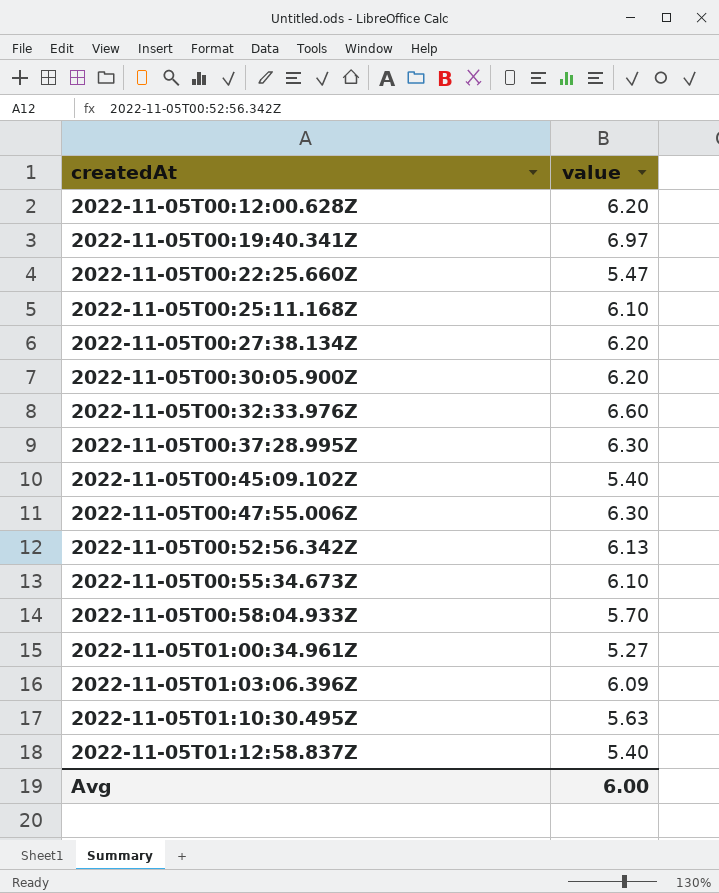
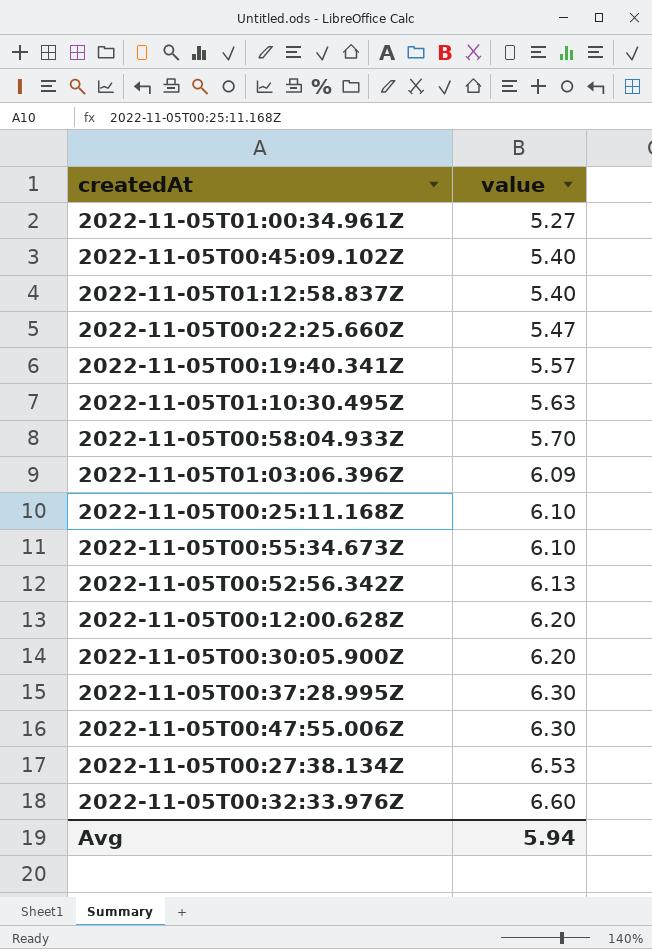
row order: createdAt ascending -> value ascending
2022-11-05T00:19:40.341Z | value: 6.97 -> 5.57
2022-11-05T00:27:38.134Z | value: 6.20 -> 6.53
Avg | value: 6.00 -> 5.94

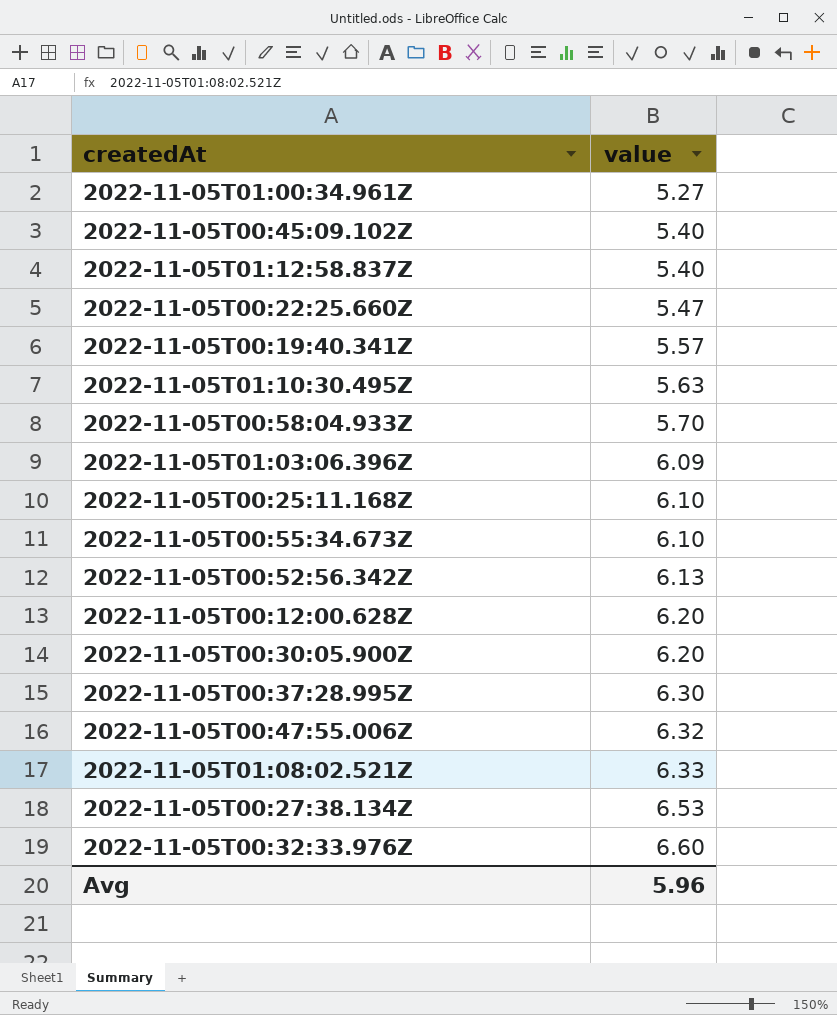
2022-11-05T00:47:55.006Z | value: 6.30 -> 6.32
row 2022-11-05T01:08:02.521Z: none -> 6.33
Avg | value: 5.94 -> 5.96

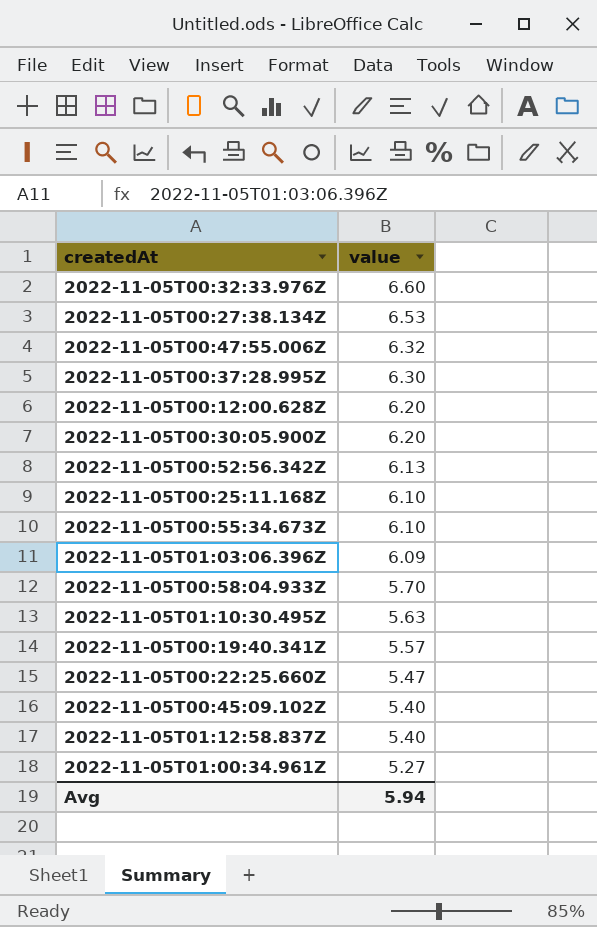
row order: value ascending -> value descending
row 2022-11-05T01:08:02.521Z: 6.33 -> none
Avg | value: 5.96 -> 5.94

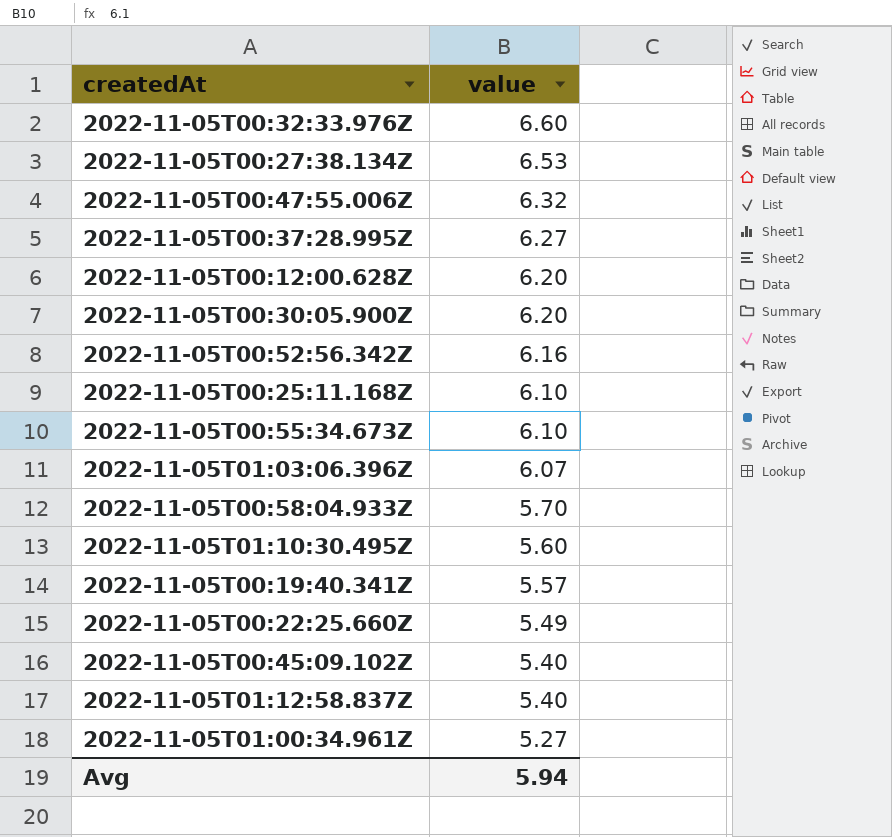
2022-11-05T00:37:28.995Z | value: 6.30 -> 6.27
2022-11-05T00:52:56.342Z | value: 6.13 -> 6.16
2022-11-05T01:03:06.396Z | value: 6.09 -> 6.07
2022-11-05T01:10:30.495Z | value: 5.63 -> 5.60
2022-11-05T00:22:25.660Z | value: 5.47 -> 5.49

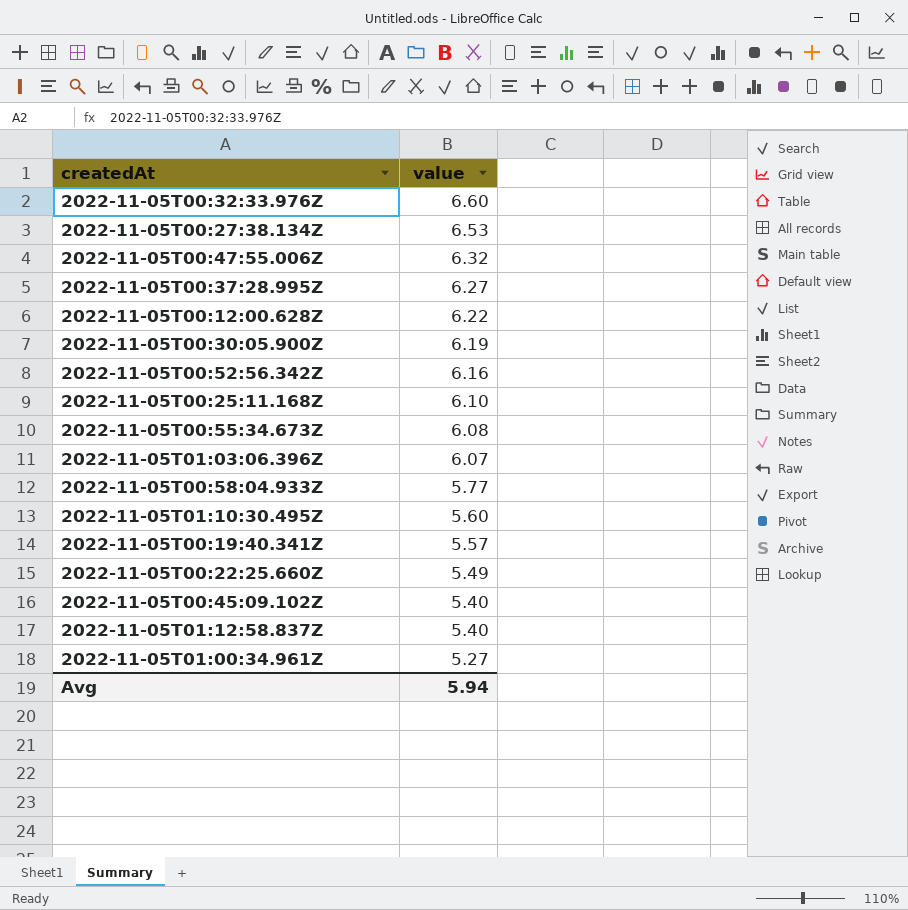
2022-11-05T00:12:00.628Z | value: 6.20 -> 6.22
2022-11-05T00:30:05.900Z | value: 6.20 -> 6.19
2022-11-05T00:55:34.673Z | value: 6.10 -> 6.08
2022-11-05T00:58:04.933Z | value: 5.70 -> 5.77

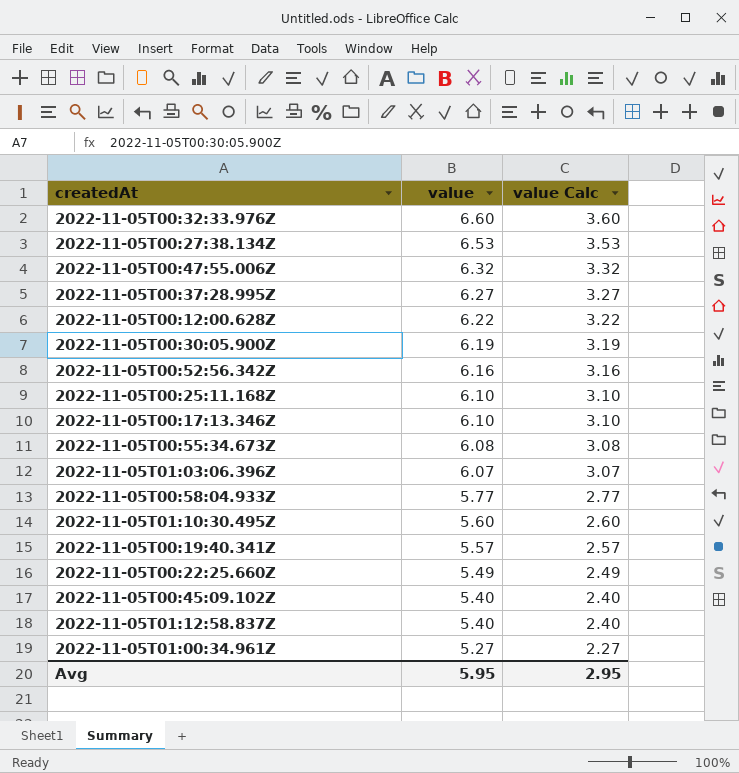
column value Calc | formula: none -> [value] - 3
row 2022-11-05T00:17:13.346Z: none -> 6.10 | 3.10
Avg | value: 5.94 -> 5.95

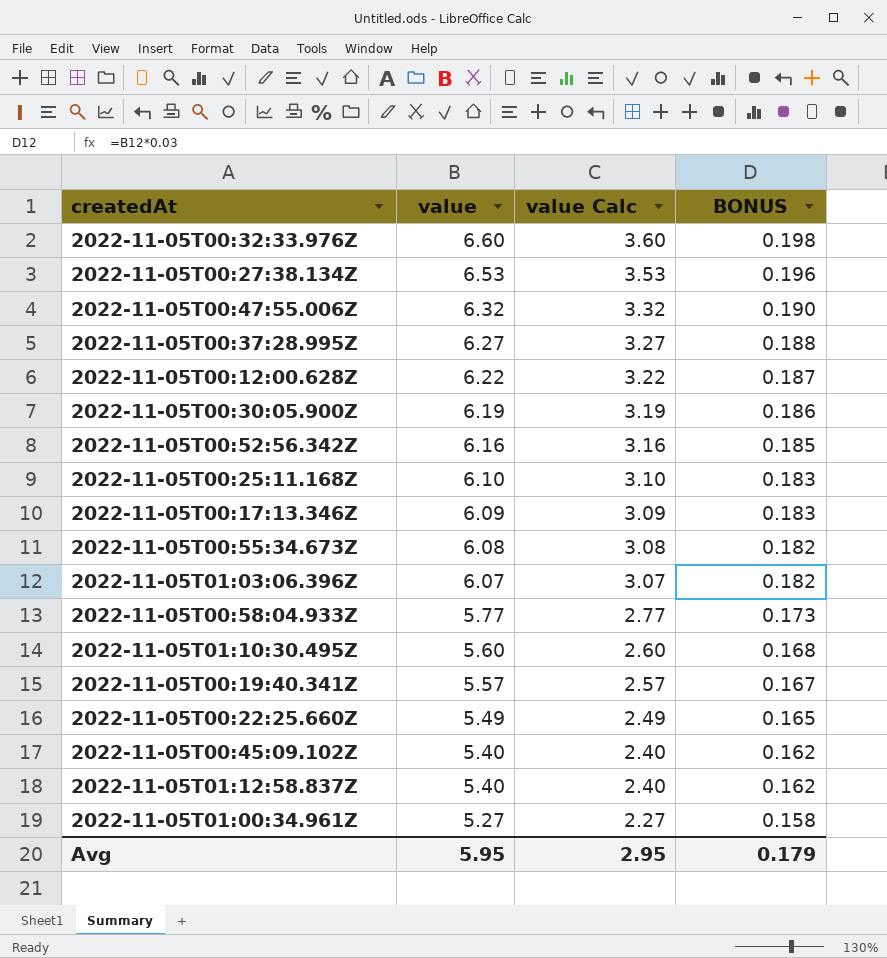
column BONUS | formula: none -> [value] * 0.03
2022-11-05T00:17:13.346Z | value: 6.10 -> 6.09
2022-11-05T00:17:13.346Z | value Calc: 3.10 -> 3.09

